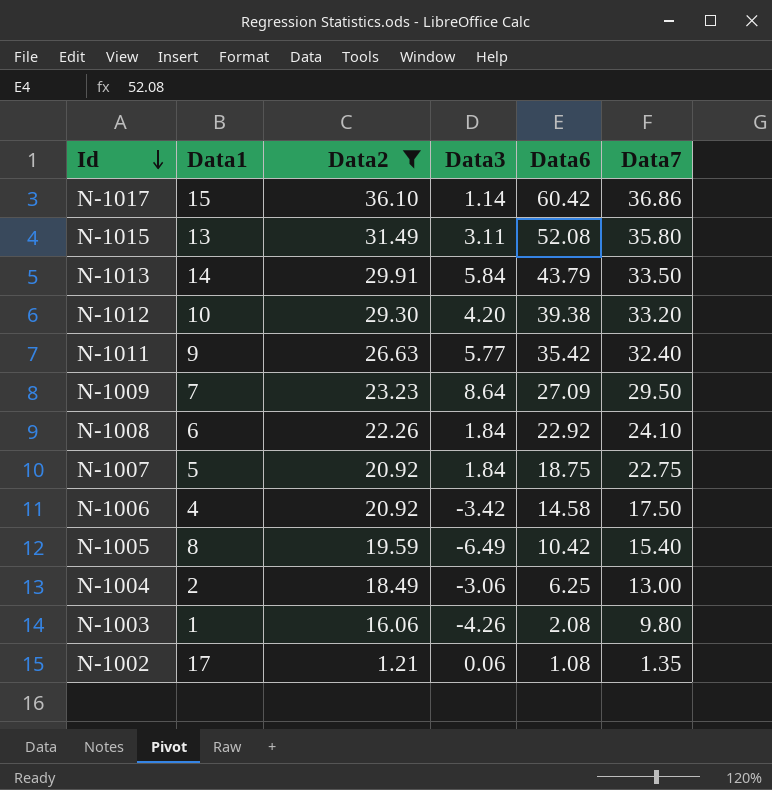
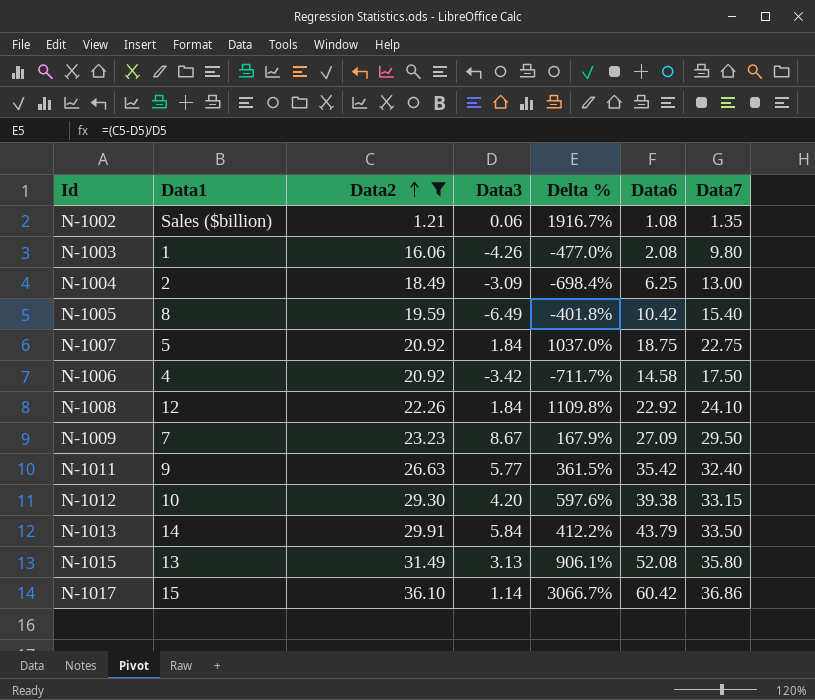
row order: Id descending -> Data2 ascending
column Delta % | formula: none -> ([Data2] - [Data3]) / [Data3]
N-1002 | Data1: 17 -> Sales ($billion)
N-1004 | Data3: -3.06 -> -3.09
N-1008 | Data1: 6 -> 12
N-1009 | Data3: 8.64 -> 8.67
N-1012 | Data7: 33.20 -> 33.15
N-1015 | Data3: 3.11 -> 3.13

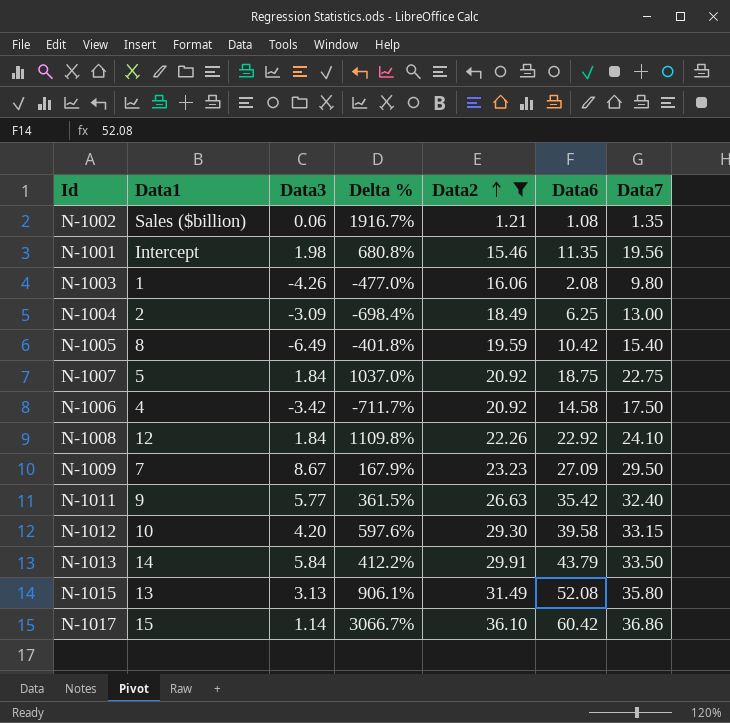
column Data2 | position: 3 -> 5
row N-1001: none -> Intercept | 1.98 | 680.8% | 15.46 | 11.35 | 19.56
N-1012 | Data6: 39.38 -> 39.58

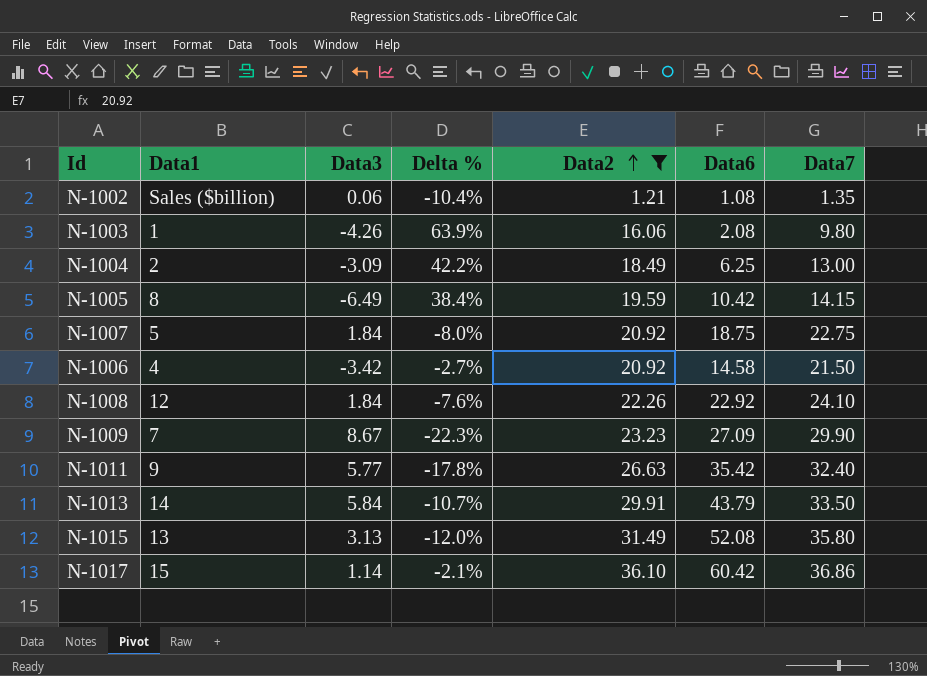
column Delta % | formula: ([Data2] - [Data3]) / [Data3] -> ([Data2] - [Data7]) / [Data7]
row N-1001: Intercept | 1.98 | 680.8% | 15.46 | 11.35 | 19.56 -> none
row N-1012: 10 | 4.20 | 597.6% | 29.30 | 39.58 | 33.15 -> none
N-1005 | Data7: 15.40 -> 14.15
N-1006 | Data7: 17.50 -> 21.50
N-1009 | Data7: 29.50 -> 29.90

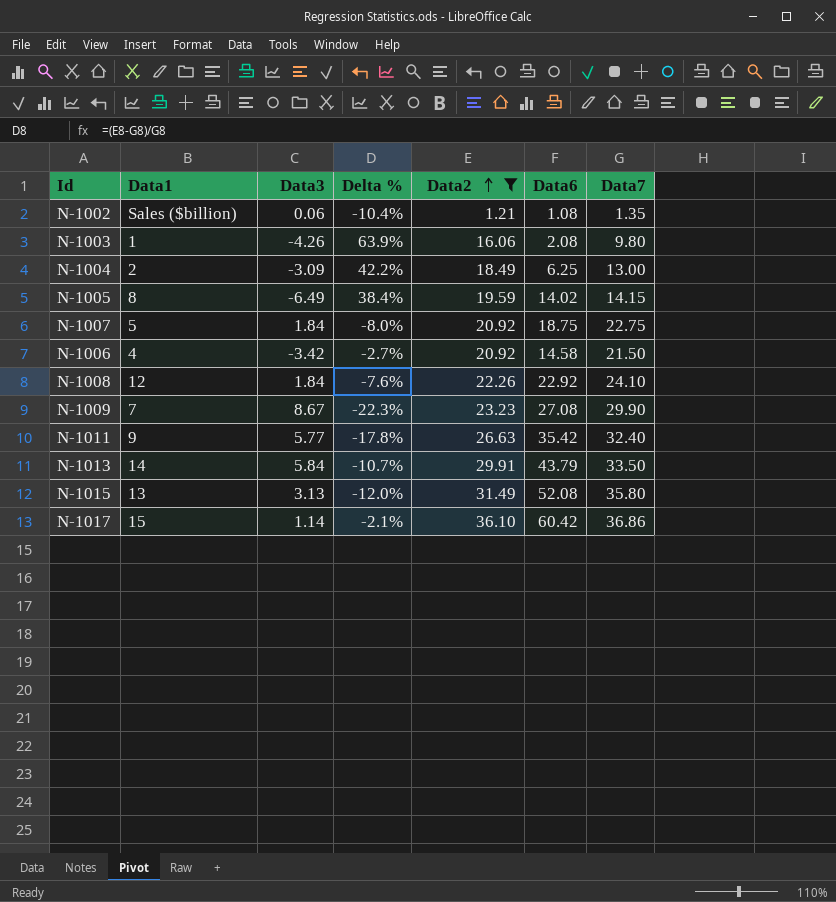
N-1005 | Data6: 10.42 -> 14.02
N-1009 | Data6: 27.09 -> 27.08

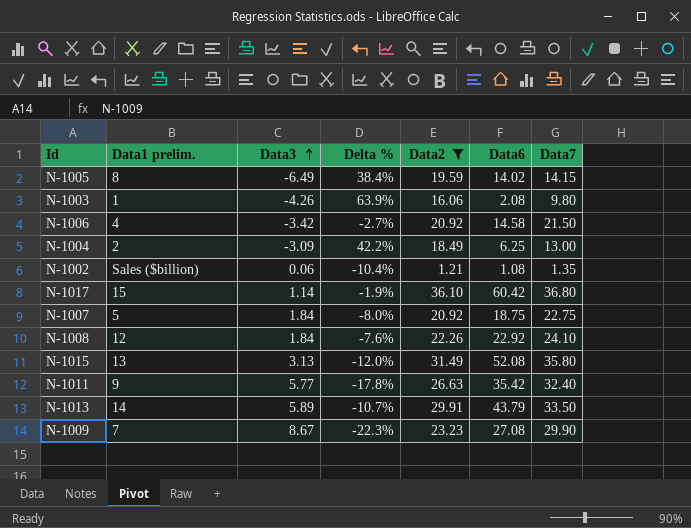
row order: Data2 ascending -> Data3 ascending
column name: Data1 -> Data1 prelim.
N-1017 | Delta %: -2.1% -> -1.9%
N-1017 | Data7: 36.86 -> 36.80
N-1013 | Data3: 5.84 -> 5.89

